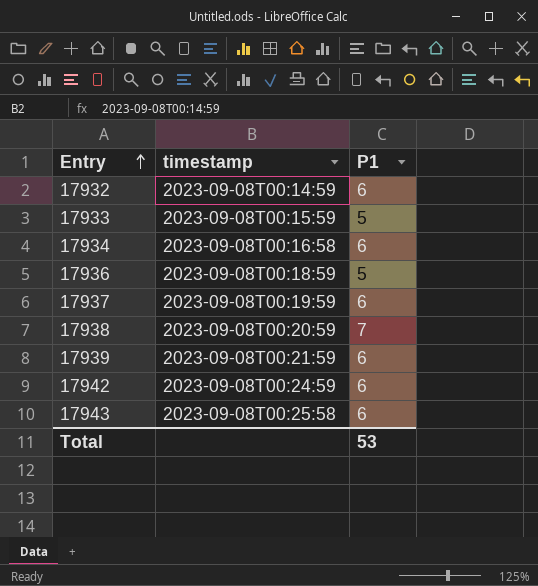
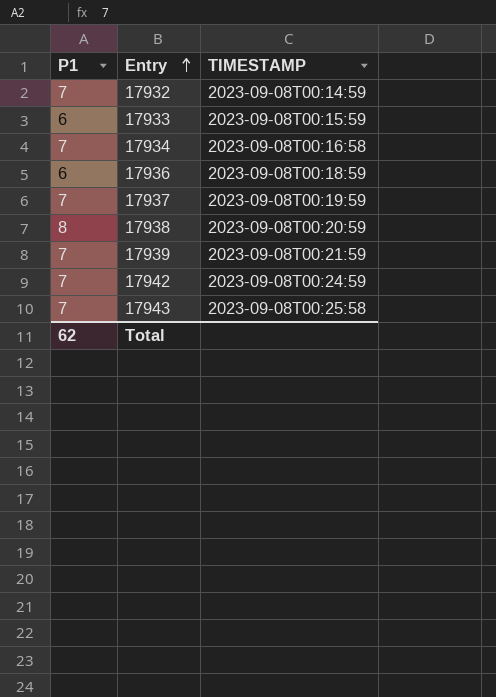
column P1 | position: 3 -> 1
column name: timestamp -> TIMESTAMP
17932 | P1: 6 -> 7
17933 | P1: 5 -> 6
17934 | P1: 6 -> 7
17936 | P1: 5 -> 6
17937 | P1: 6 -> 7
17938 | P1: 7 -> 8
17939 | P1: 6 -> 7
17942 | P1: 6 -> 7
17943 | P1: 6 -> 7
Total | P1: 53 -> 62

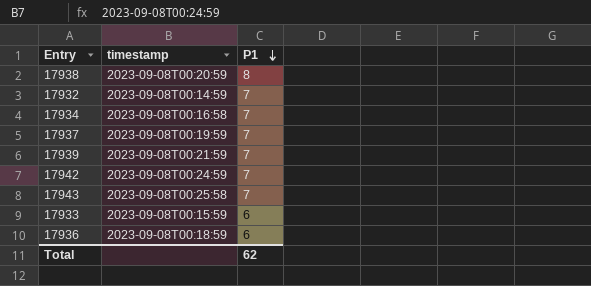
row order: Entry ascending -> P1 descending
column name: TIMESTAMP -> timestamp
column P1 | position: 1 -> 3

